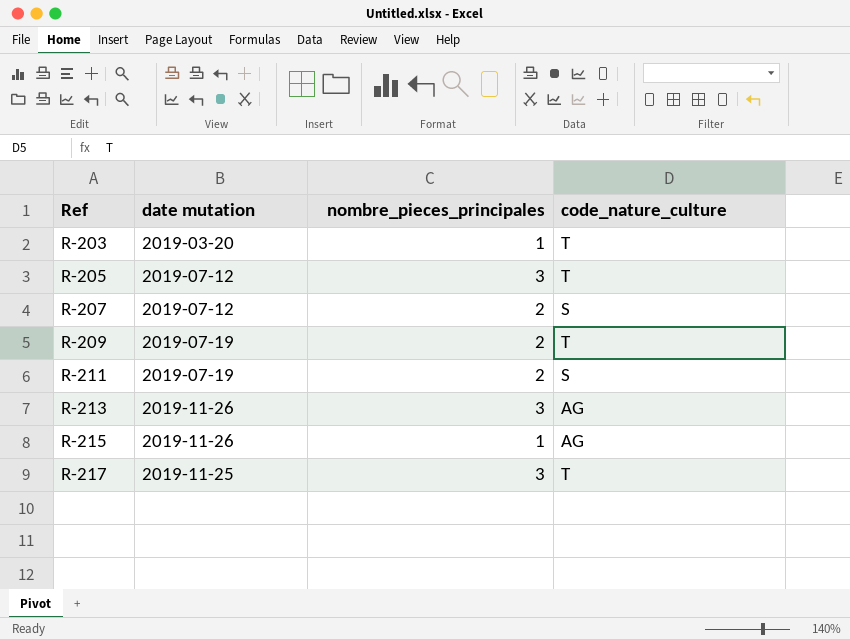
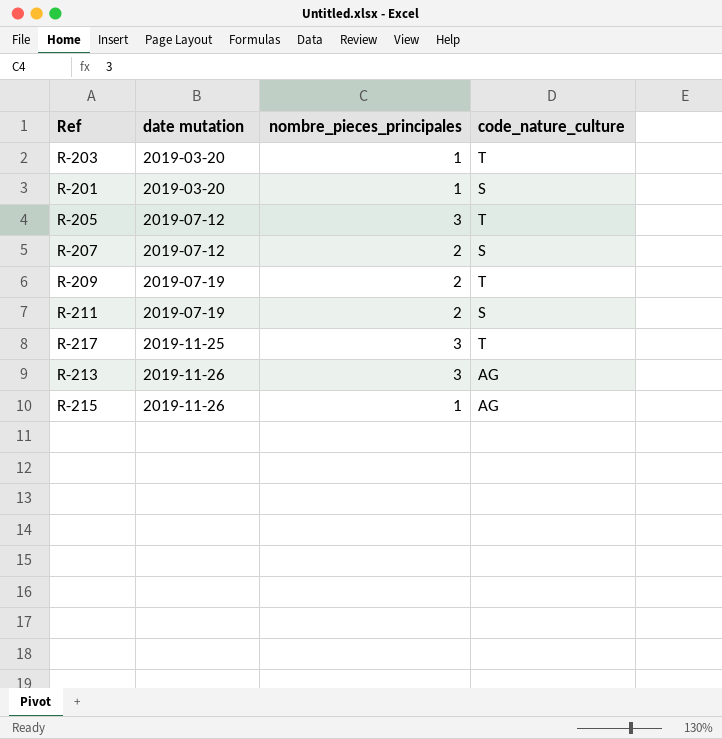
row order: Ref ascending -> date mutation ascending
row R-201: none -> 2019-03-20 | 1 | S

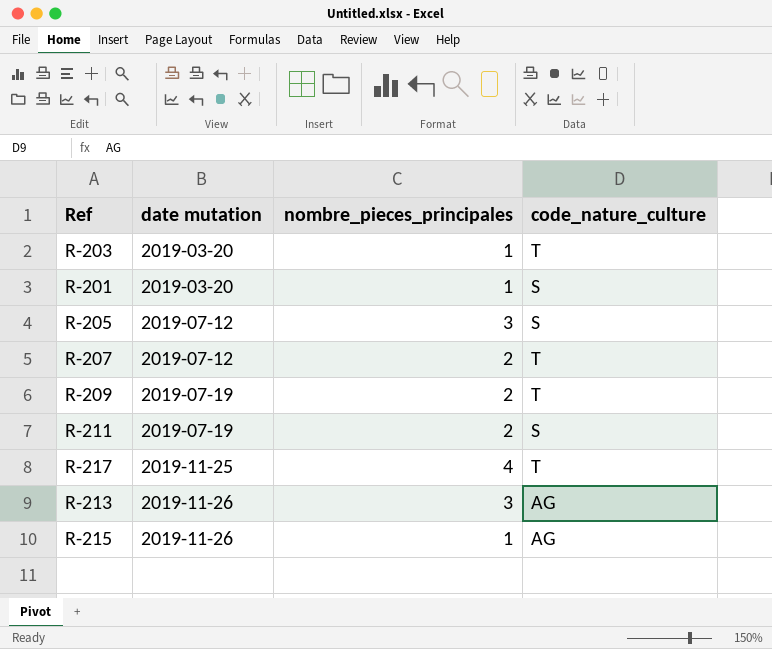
R-205 | code_nature_culture: T -> S
R-207 | code_nature_culture: S -> T
R-217 | nombre_pieces_principales: 3 -> 4

